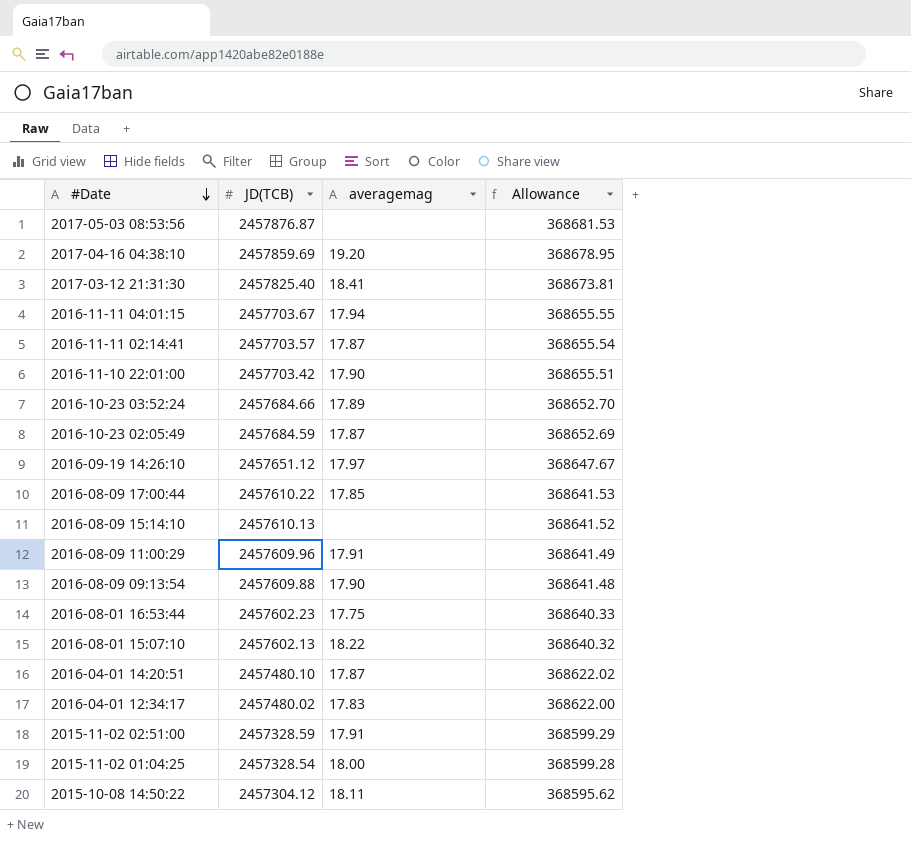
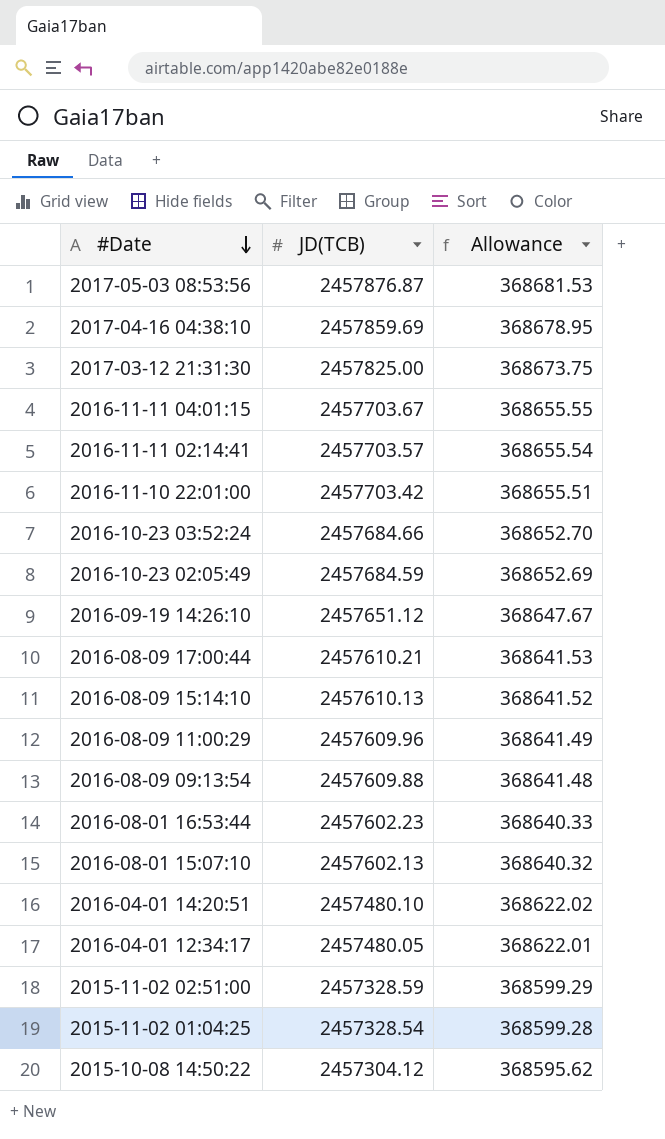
column averagemag | position: 3 -> none
2017-03-12 21:31:30 | JD(TCB): 2457825.40 -> 2457825.00
2017-03-12 21:31:30 | Allowance: 368673.81 -> 368673.75
2016-08-09 17:00:44 | JD(TCB): 2457610.22 -> 2457610.21
2016-04-01 12:34:17 | JD(TCB): 2457480.02 -> 2457480.05
2016-04-01 12:34:17 | Allowance: 368622.00 -> 368622.01

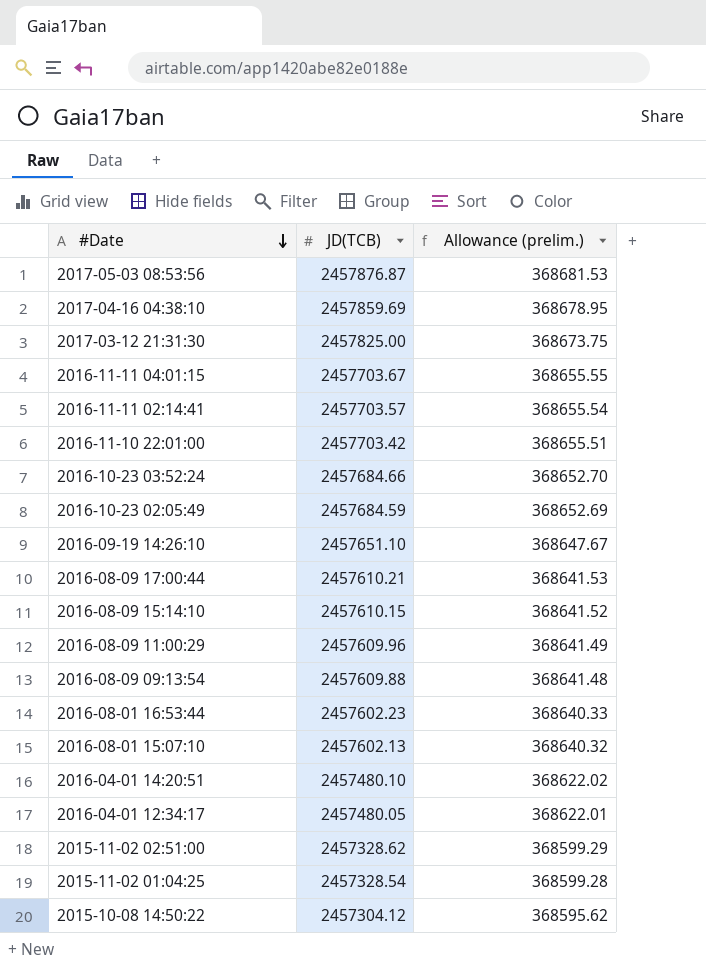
column name: Allowance -> Allowance (prelim.)
2016-09-19 14:26:10 | JD(TCB): 2457651.12 -> 2457651.10
2016-08-09 15:14:10 | JD(TCB): 2457610.13 -> 2457610.15
2015-11-02 02:51:00 | JD(TCB): 2457328.59 -> 2457328.62

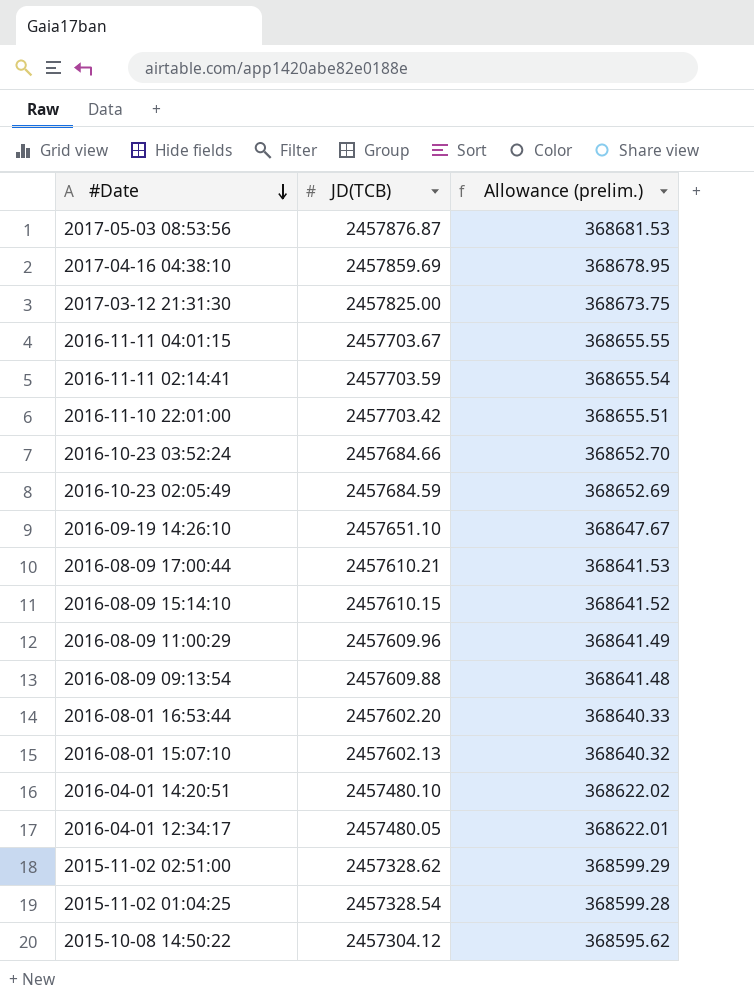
2016-11-11 02:14:41 | JD(TCB): 2457703.57 -> 2457703.59
2016-08-01 16:53:44 | JD(TCB): 2457602.23 -> 2457602.20

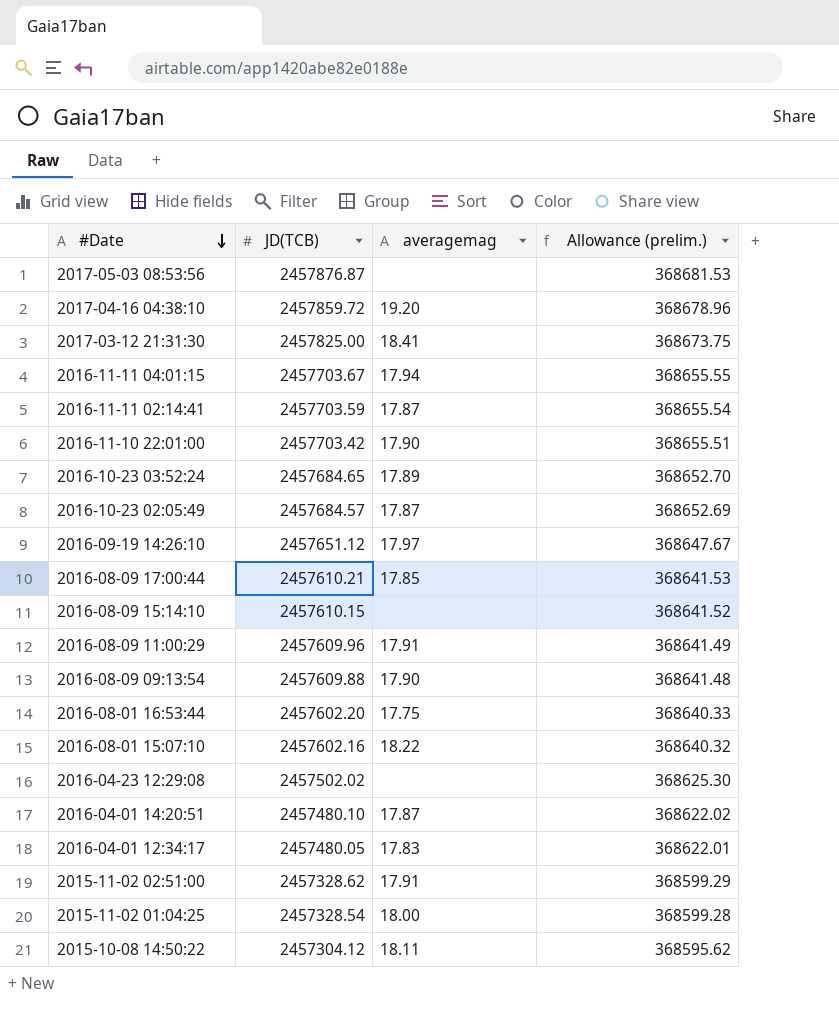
column averagemag | position: none -> 3
2017-04-16 04:38:10 | JD(TCB): 2457859.69 -> 2457859.72
2017-04-16 04:38:10 | Allowance (prelim.): 368678.95 -> 368678.96
2016-10-23 03:52:24 | JD(TCB): 2457684.66 -> 2457684.65
2016-10-23 02:05:49 | JD(TCB): 2457684.59 -> 2457684.57
2016-09-19 14:26:10 | JD(TCB): 2457651.10 -> 2457651.12
2016-08-01 15:07:10 | JD(TCB): 2457602.13 -> 2457602.16
row 2016-04-23 12:29:08: none -> 2457502.02 | none | 368625.30

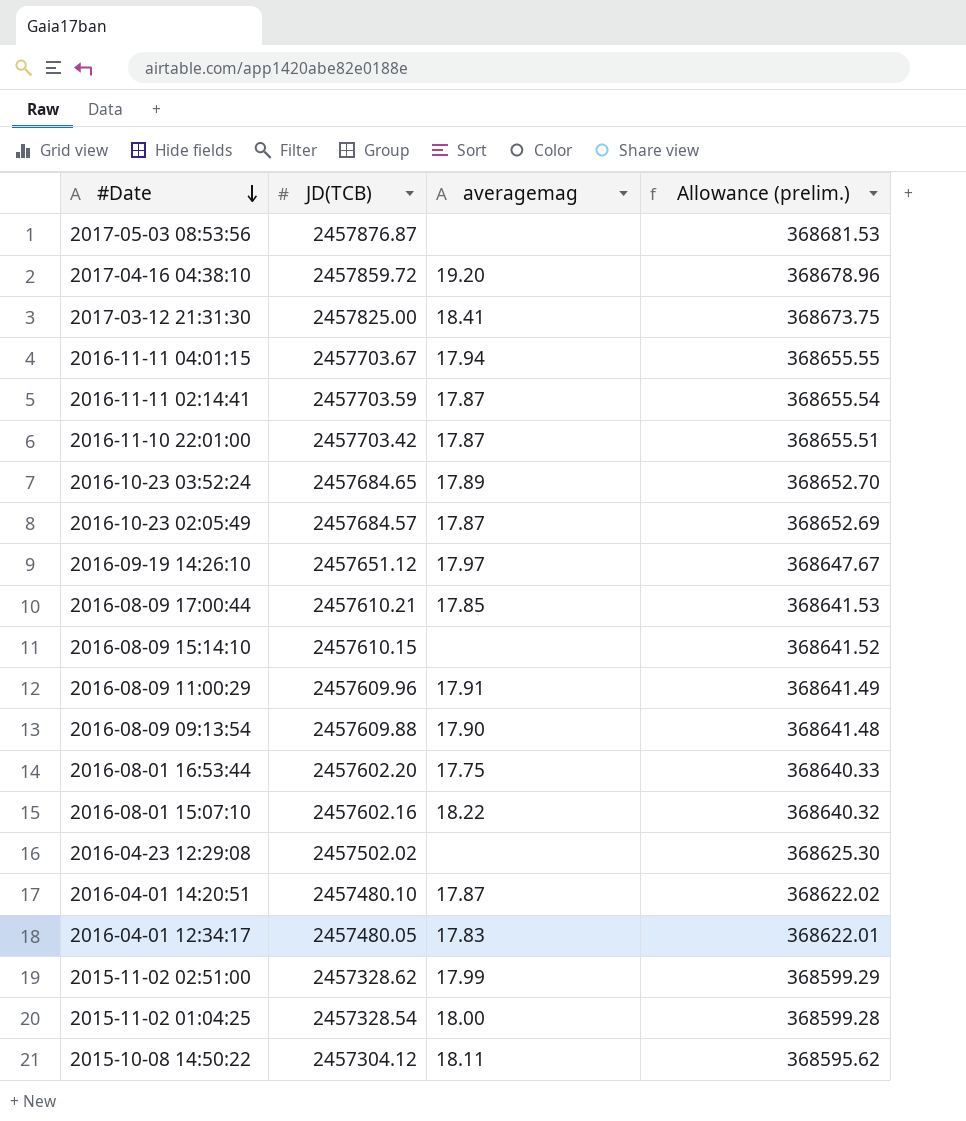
2016-11-10 22:01:00 | averagemag: 17.90 -> 17.87
2015-11-02 02:51:00 | averagemag: 17.91 -> 17.99

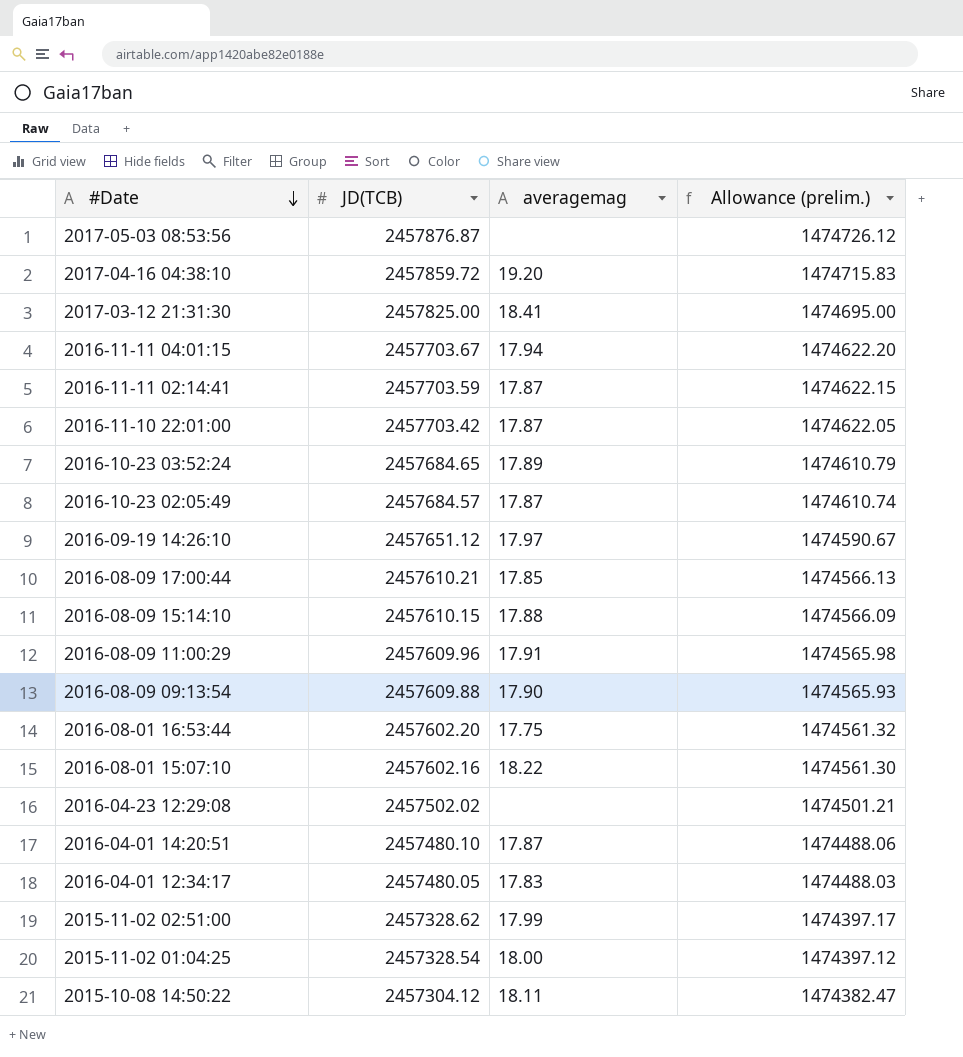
column Allowance (prelim.) | formula: [JD(TCB)] * 0.15 -> [JD(TCB)] * 0.6
2016-08-09 15:14:10 | averagemag: none -> 17.88

